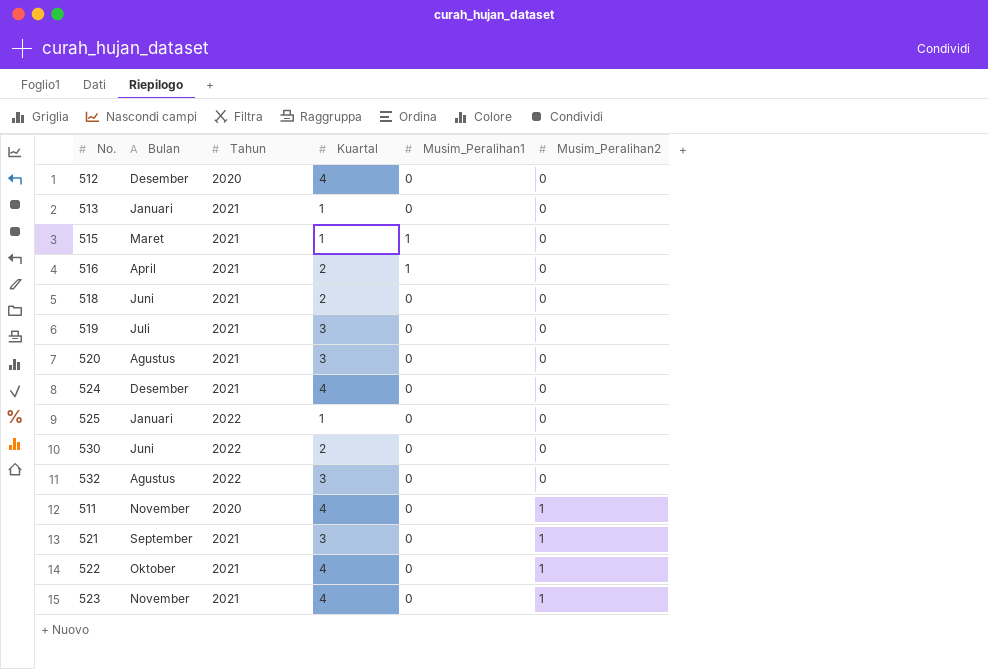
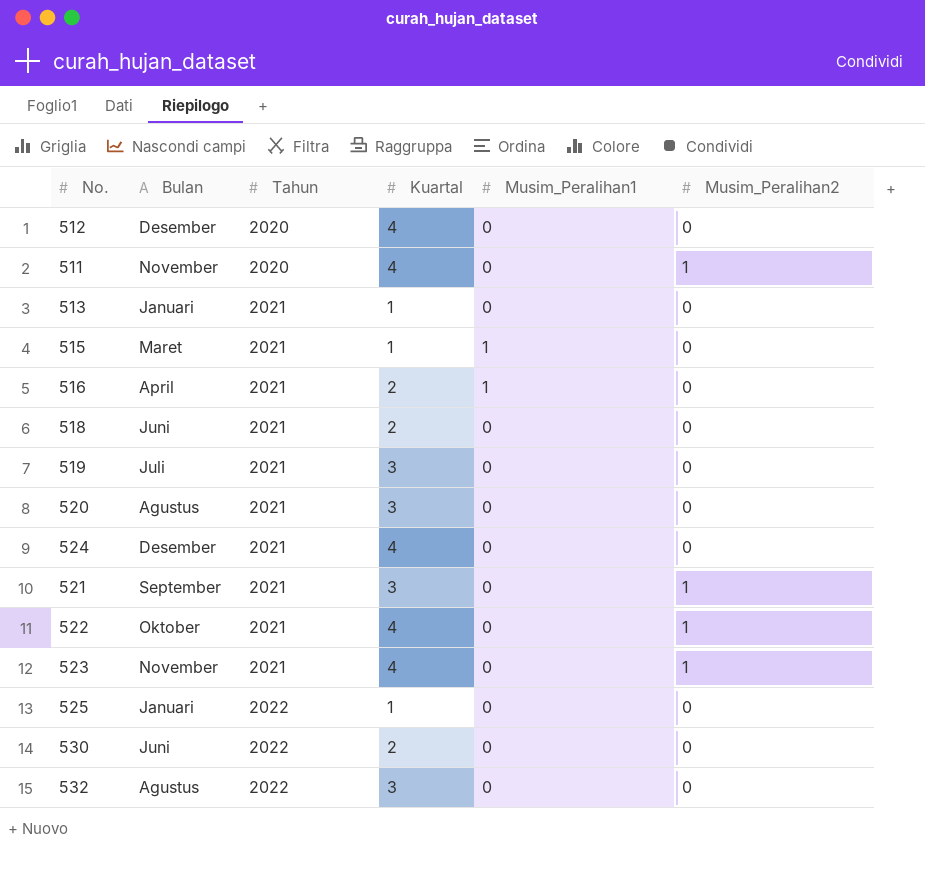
row order: Musim_Peralihan2 ascending -> Tahun ascending

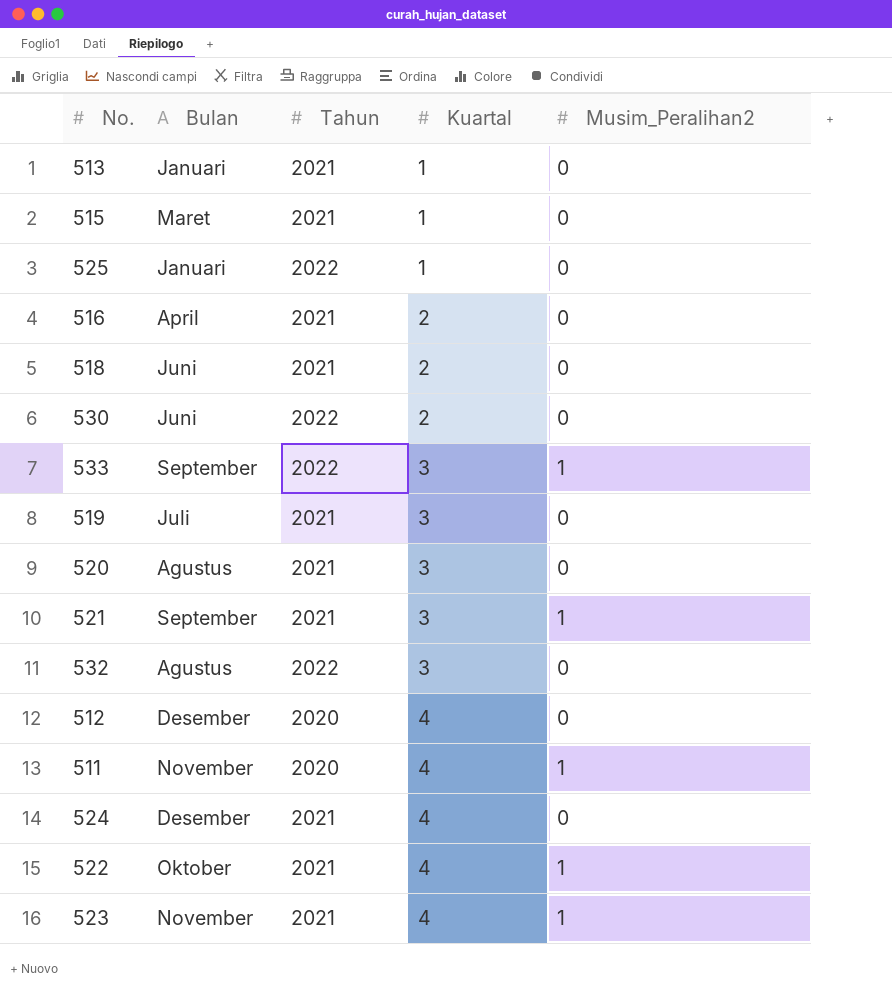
row order: Tahun ascending -> Kuartal ascending
column Musim_Peralihan1 | position: 5 -> none
row 533: none -> September | 2022 | 3 | 1

